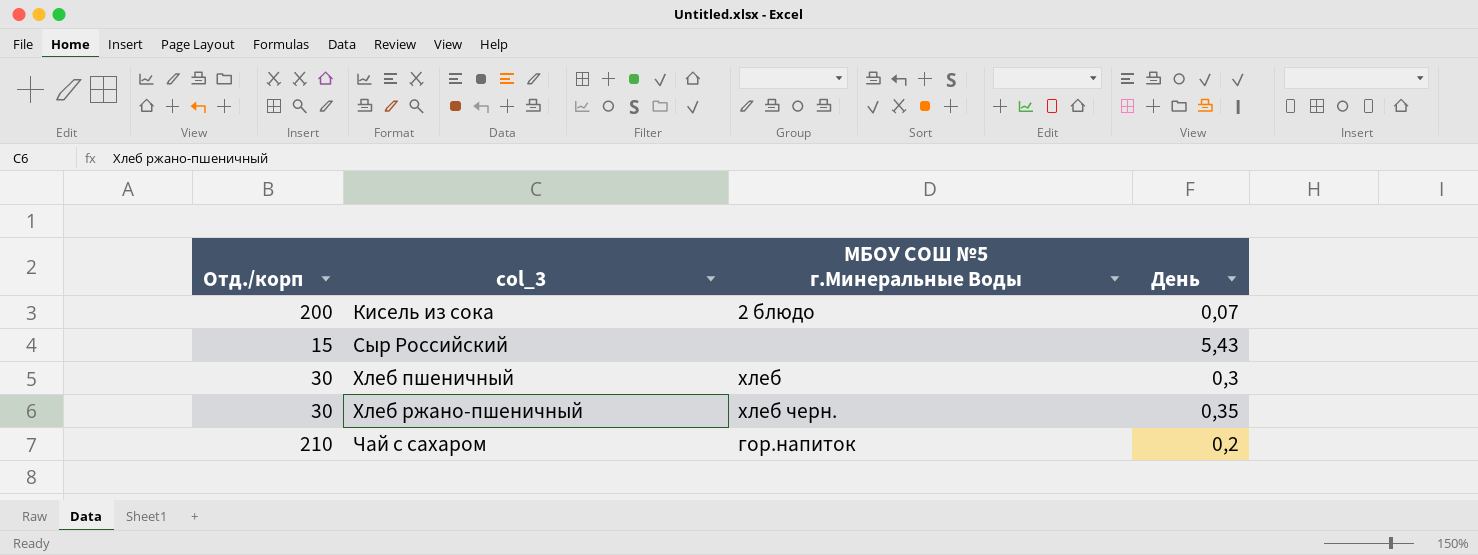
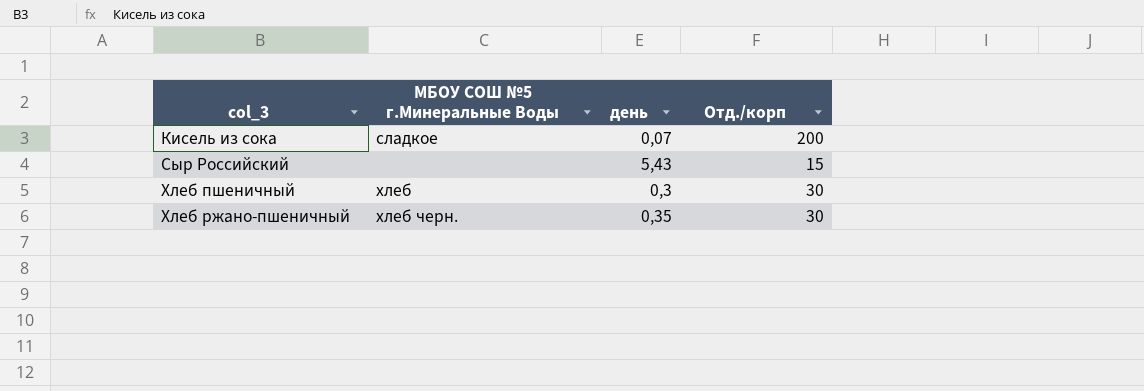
column name: День -> день
column Отд./корп | position: 1 -> 4
row Чай с сахаром: 210 | гор.напиток | 0,2 -> none
Кисель из сока | МБОУ СОШ №5 г.Минеральные Воды: 2 блюдо -> сладкое

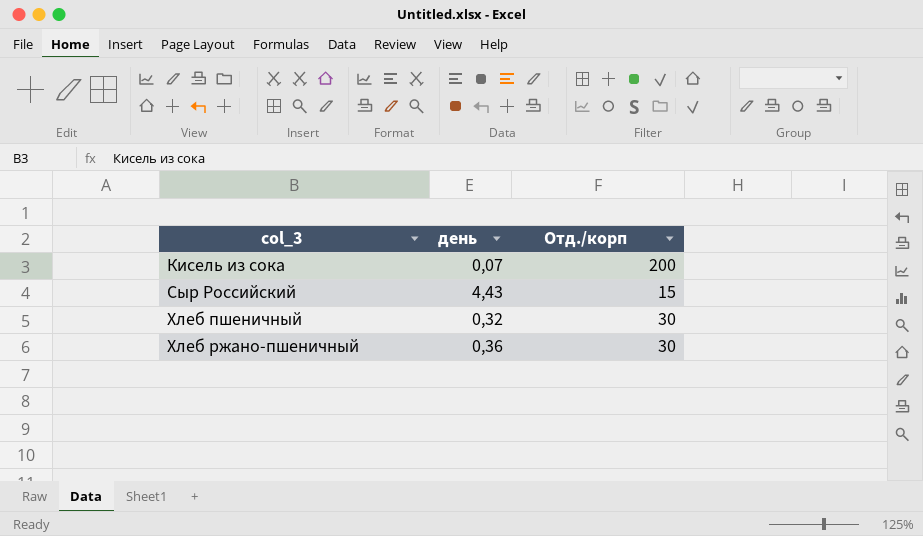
column МБОУ СОШ №5 г.Минеральные Воды | position: 2 -> none
Сыр Российский | день: 5,43 -> 4,43
Хлеб пшеничный | день: 0,3 -> 0,32
Хлеб ржано-пшеничный | день: 0,35 -> 0,36

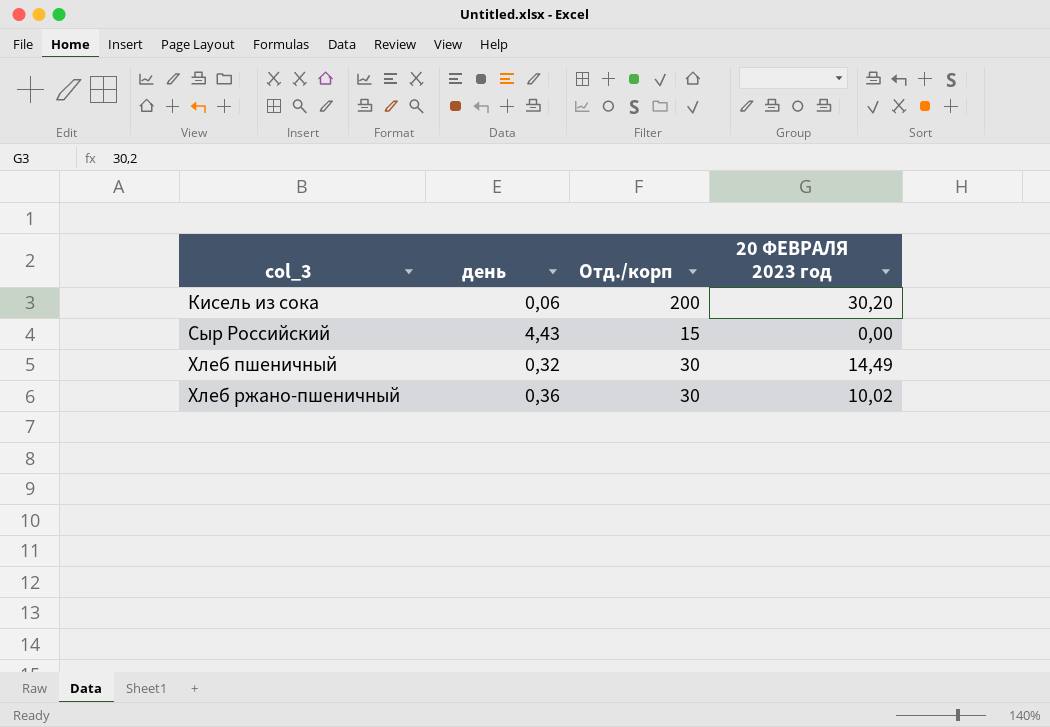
column 20 ФЕВРАЛЯ 2023 год | position: none -> 4
Кисель из сока | день: 0,07 -> 0,06

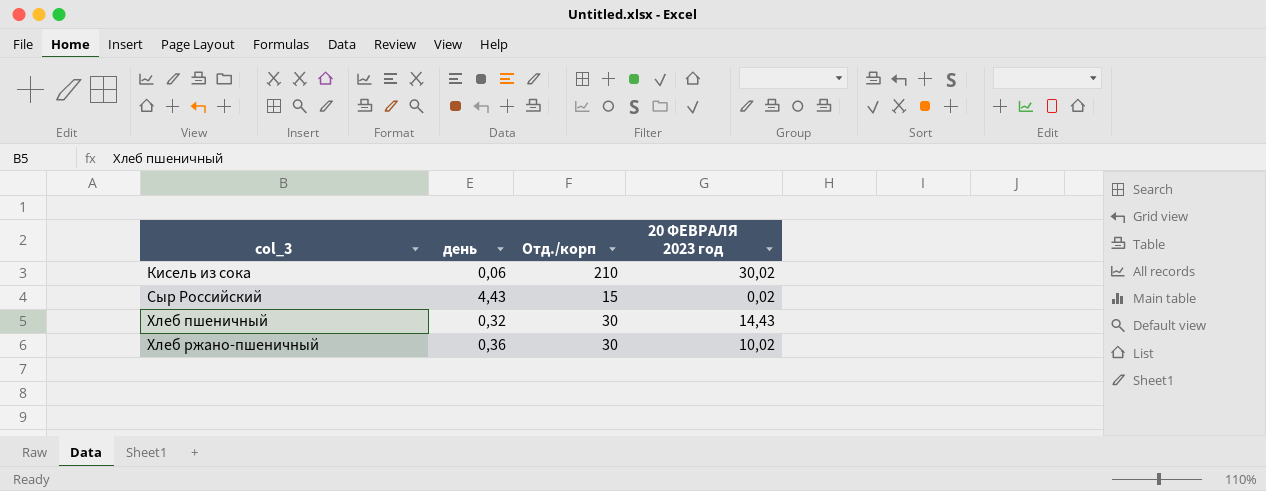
Кисель из сока | Отд./корп: 200 -> 210
Кисель из сока | 20 ФЕВРАЛЯ 2023 год: 30,20 -> 30,02
Сыр Российский | 20 ФЕВРАЛЯ 2023 год: 0,00 -> 0,02
Хлеб пшеничный | 20 ФЕВРАЛЯ 2023 год: 14,49 -> 14,43

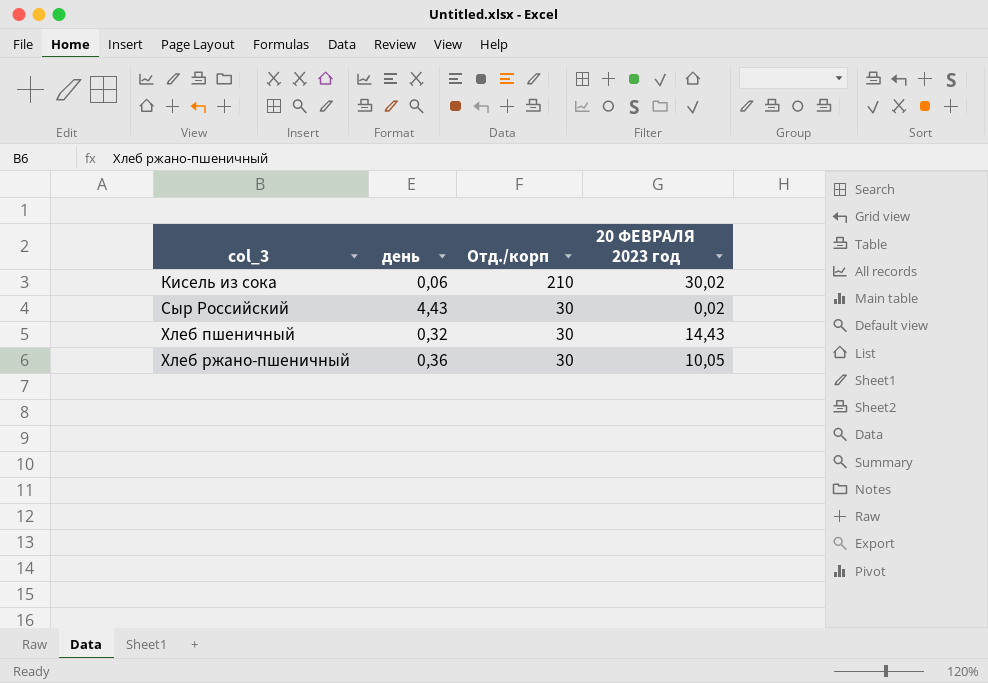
Сыр Российский | Отд./корп: 15 -> 30
Хлеб ржано-пшеничный | 20 ФЕВРАЛЯ 2023 год: 10,02 -> 10,05

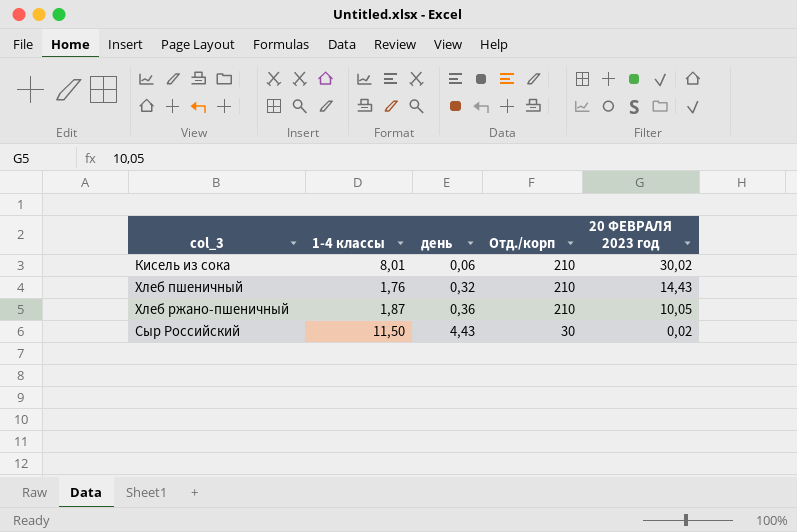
row order: col_3 ascending -> день ascending
column 1-4 классы | position: none -> 2
Хлеб пшеничный | Отд./корп: 30 -> 210
Хлеб ржано-пшеничный | Отд./корп: 30 -> 210

